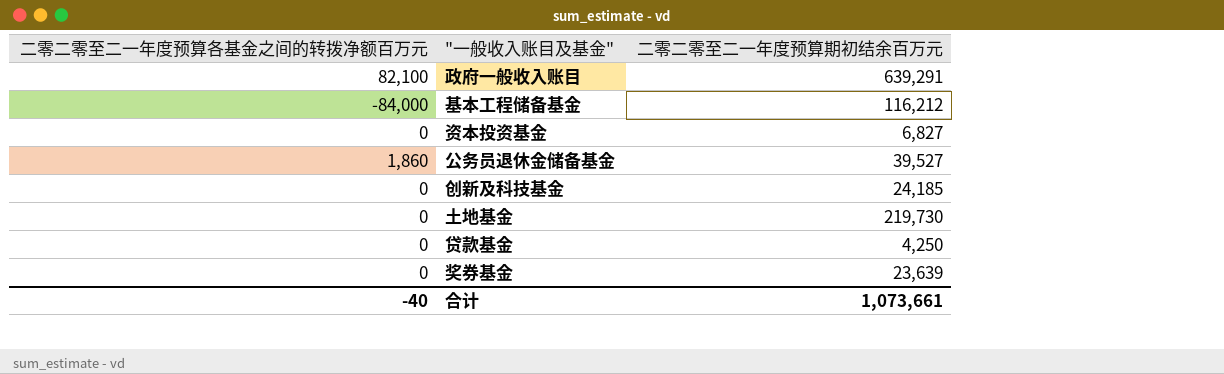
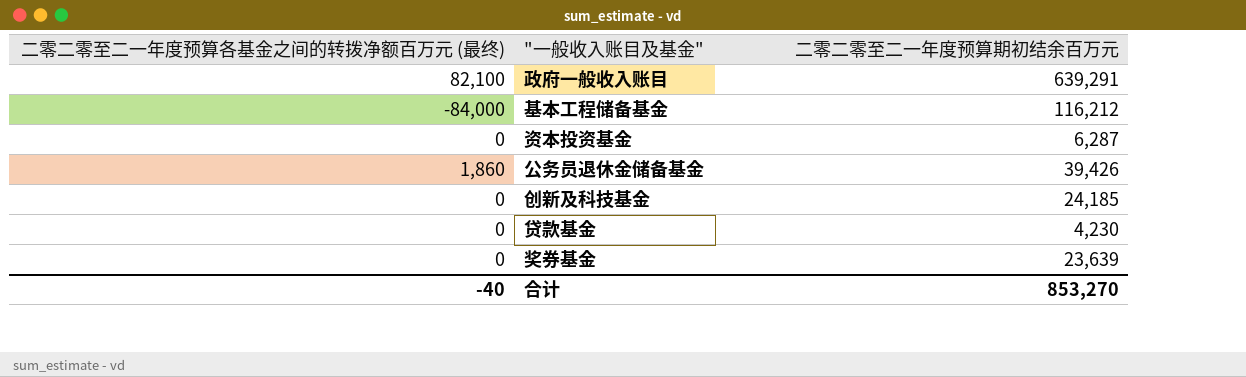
column name: 二零二零至二一年度预算各基金之间的转拨净额百万元 -> 二零二零至二一年度预算各基金之间的转拨净额百万元 (最终)
row 土地基金: 0 | 219,730 -> none
资本投资基金 | 二零二零至二一年度预算期初结余百万元: 6,827 -> 6,287
公务员退休金储备基金 | 二零二零至二一年度预算期初结余百万元: 39,527 -> 39,426
贷款基金 | 二零二零至二一年度预算期初结余百万元: 4,250 -> 4,230
合计 | 二零二零至二一年度预算期初结余百万元: 1,073,661 -> 853,270

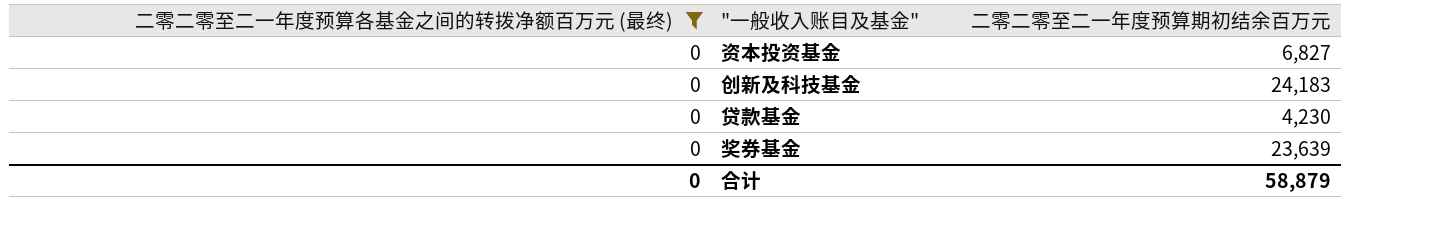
filter: none -> 二零二零至二一年度预算各基金之间的转拨净额百万元 (最终) = 0
资本投资基金 | 二零二零至二一年度预算期初结余百万元: 6,287 -> 6,827
创新及科技基金 | 二零二零至二一年度预算期初结余百万元: 24,185 -> 24,183
合计 | 二零二零至二一年度预算各基金之间的转拨净额百万元 (最终): -40 -> 0
合计 | 二零二零至二一年度预算期初结余百万元: 853,270 -> 58,879

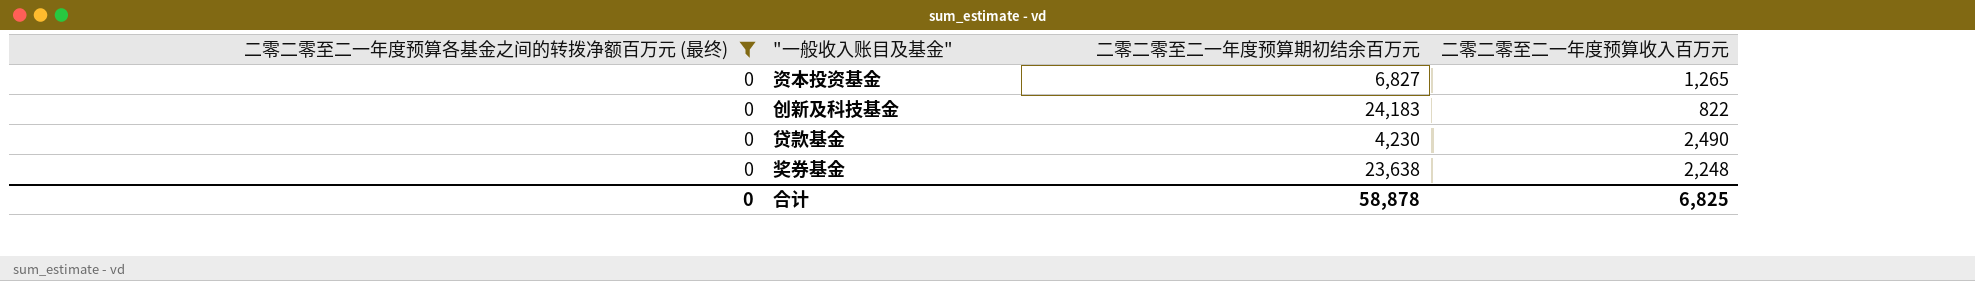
column 二零二零至二一年度预算收入百万元 | position: none -> 4
奖券基金 | 二零二零至二一年度预算期初结余百万元: 23,639 -> 23,638
合计 | 二零二零至二一年度预算期初结余百万元: 58,879 -> 58,878

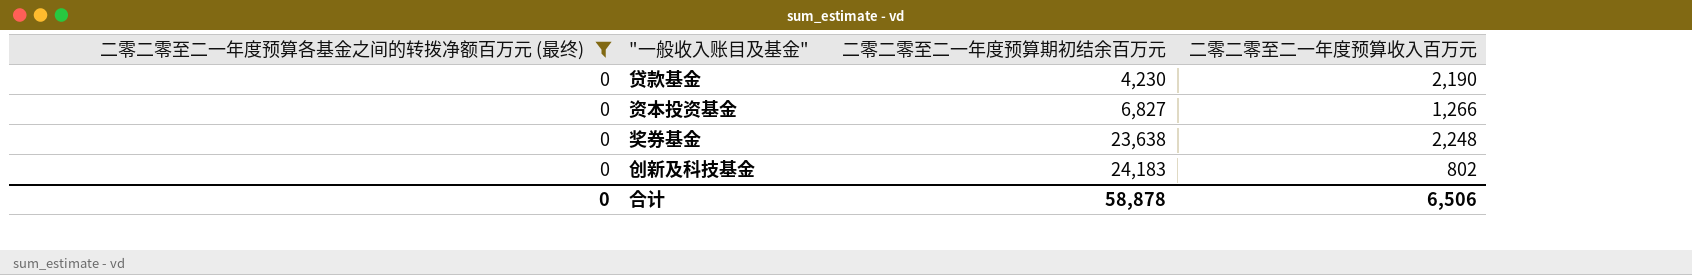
row order: none -> 二零二零至二一年度预算期初结余百万元 ascending
贷款基金 | 二零二零至二一年度预算收入百万元: 2,490 -> 2,190
资本投资基金 | 二零二零至二一年度预算收入百万元: 1,265 -> 1,266
创新及科技基金 | 二零二零至二一年度预算收入百万元: 822 -> 802
合计 | 二零二零至二一年度预算收入百万元: 6,825 -> 6,506

